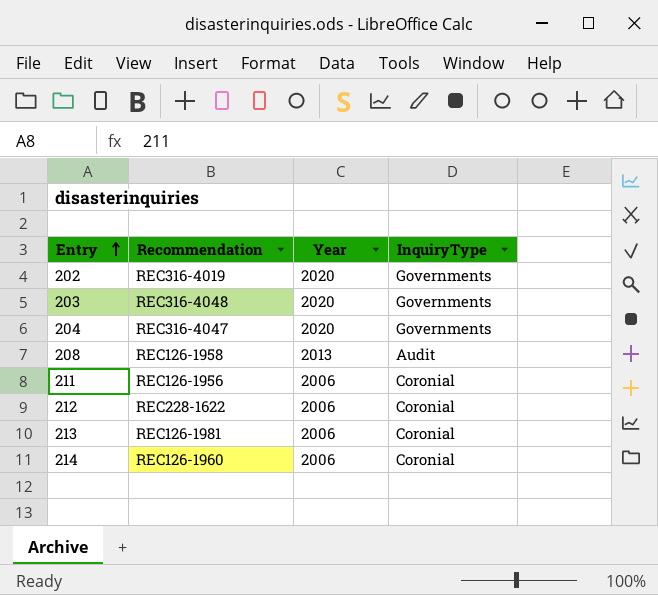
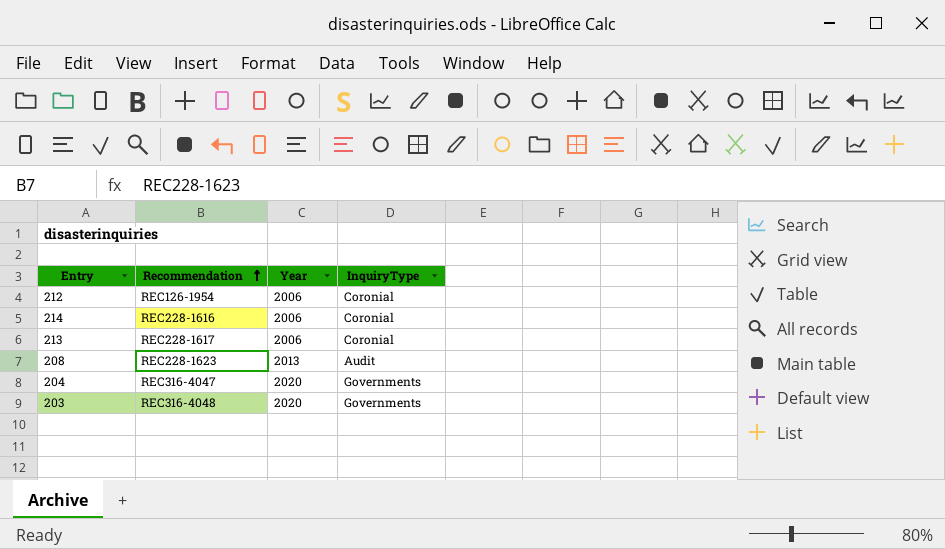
row order: Entry ascending -> Recommendation ascending
row 202: REC316-4019 | 2020 | Governments -> none
row 211: REC126-1956 | 2006 | Coronial -> none
212 | Recommendation: REC228-1622 -> REC126-1954
214 | Recommendation: REC126-1960 -> REC228-1616
213 | Recommendation: REC126-1981 -> REC228-1617
208 | Recommendation: REC126-1958 -> REC228-1623

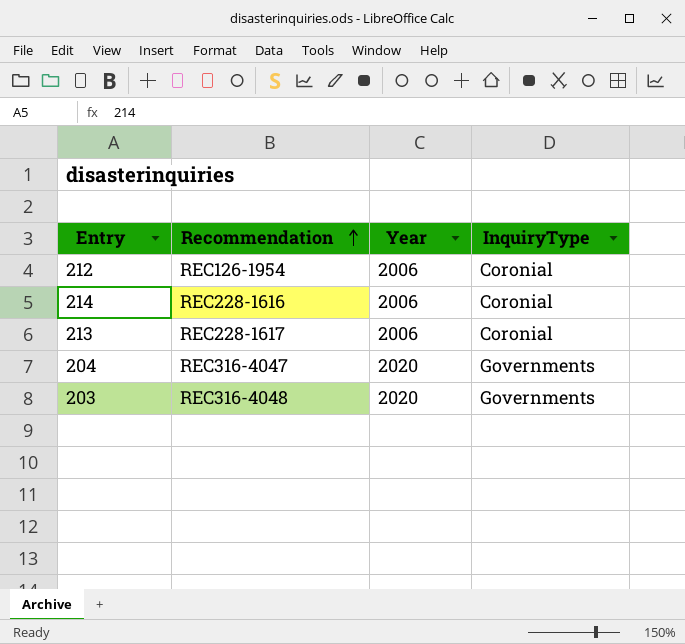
row 208: REC228-1623 | 2013 | Audit -> none

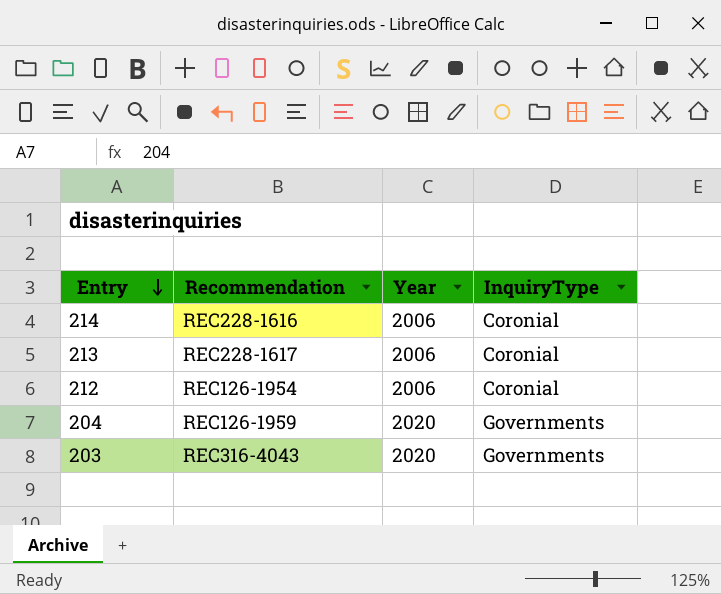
row order: Recommendation ascending -> Entry descending
204 | Recommendation: REC316-4047 -> REC126-1959
203 | Recommendation: REC316-4048 -> REC316-4043

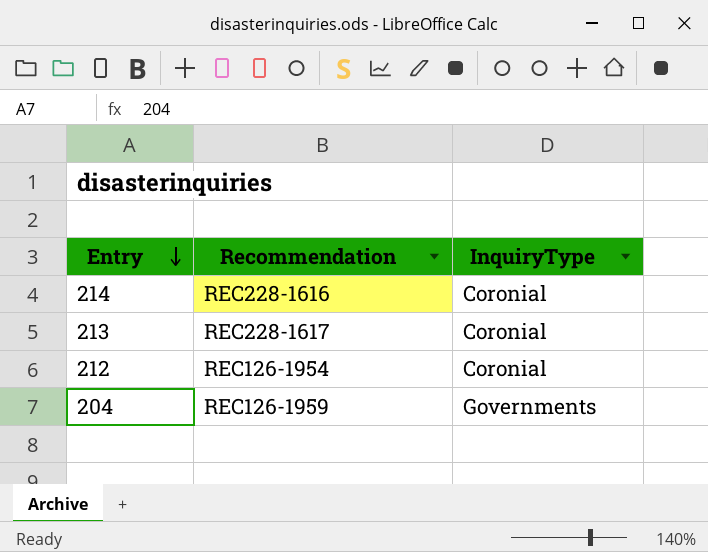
column Year | position: 3 -> none
row 203: REC316-4043 | 2020 | Governments -> none

